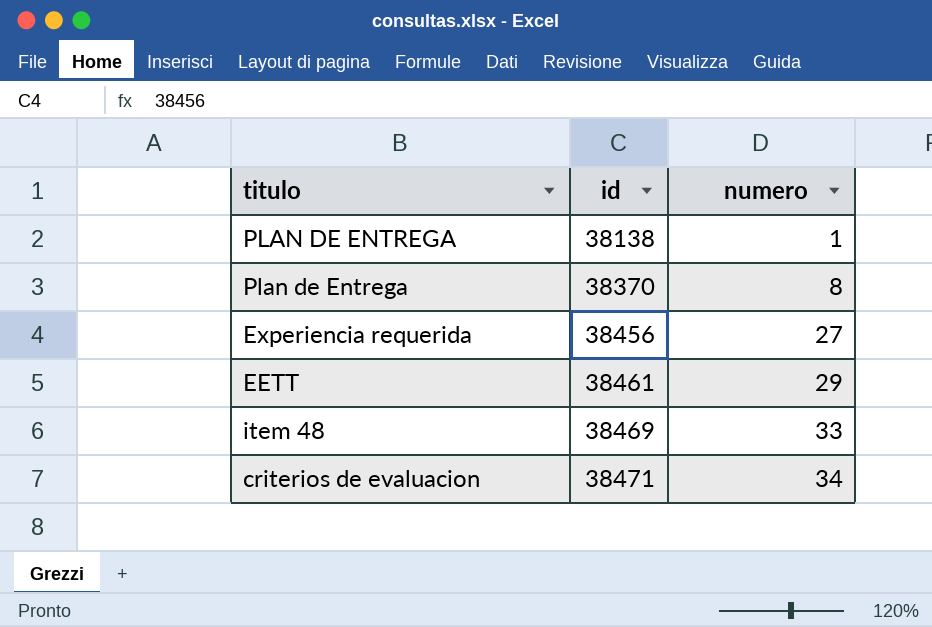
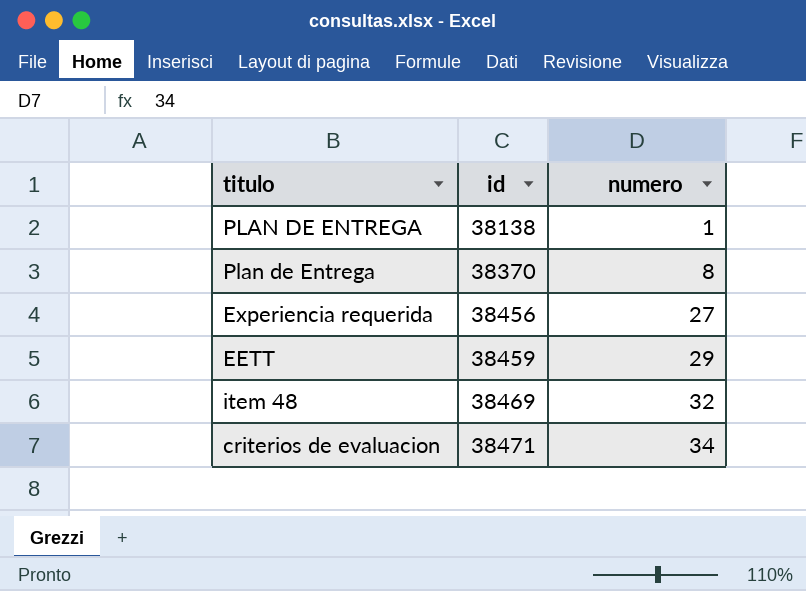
EETT | id: 38461 -> 38459
item 48 | numero: 33 -> 32

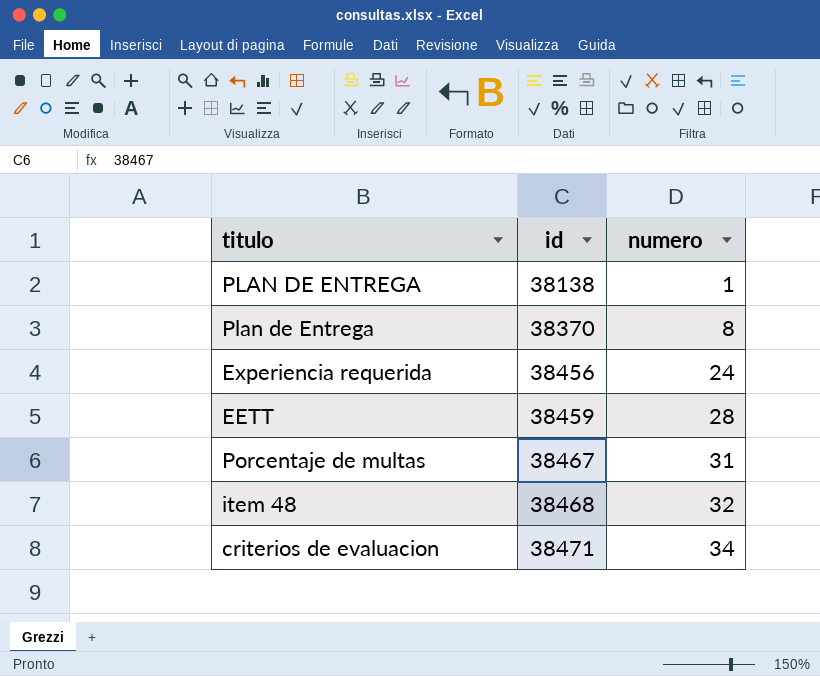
Experiencia requerida | numero: 27 -> 24
EETT | numero: 29 -> 28
row Porcentaje de multas: none -> 38467 | 31
item 48 | id: 38469 -> 38468

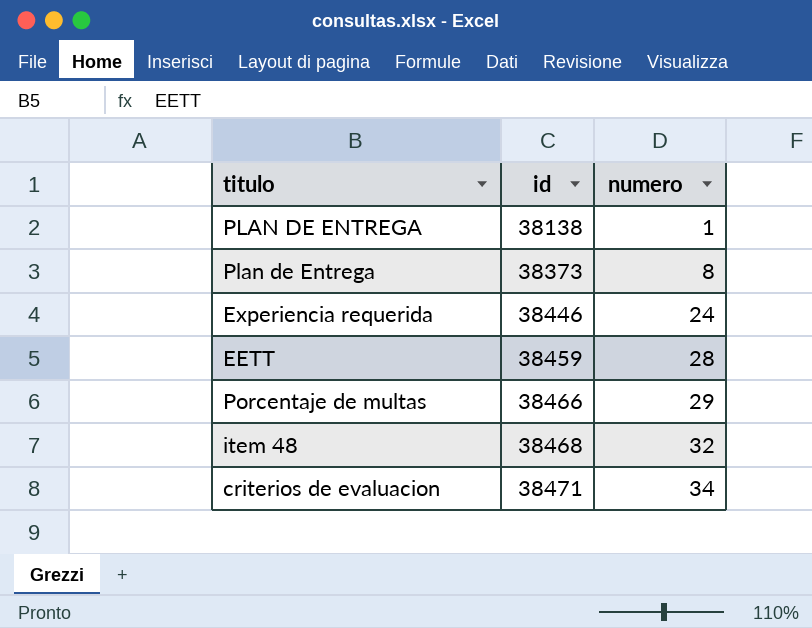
Plan de Entrega | id: 38370 -> 38373
Experiencia requerida | id: 38456 -> 38446
Porcentaje de multas | id: 38467 -> 38466
Porcentaje de multas | numero: 31 -> 29

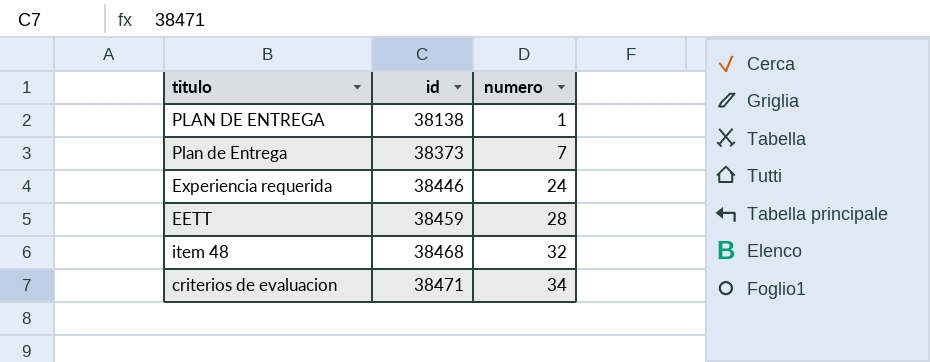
row Porcentaje de multas: 38466 | 29 -> none
Plan de Entrega | numero: 8 -> 7

